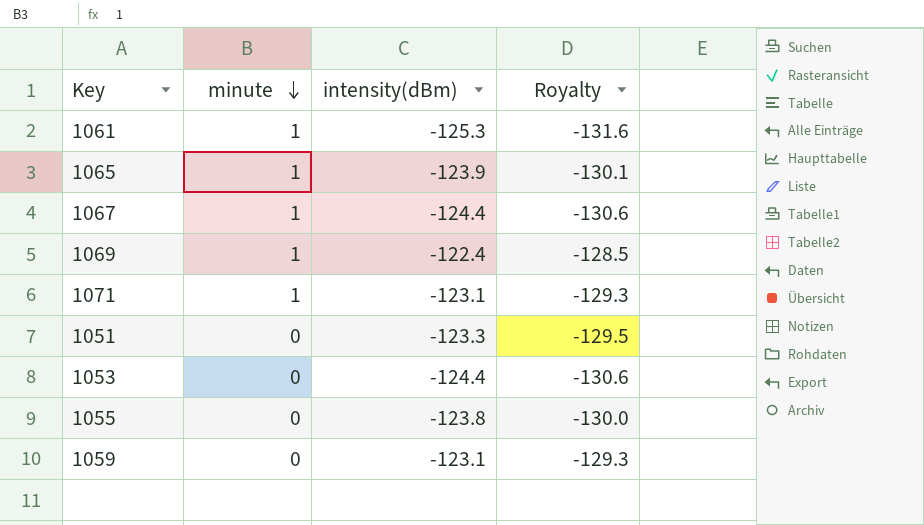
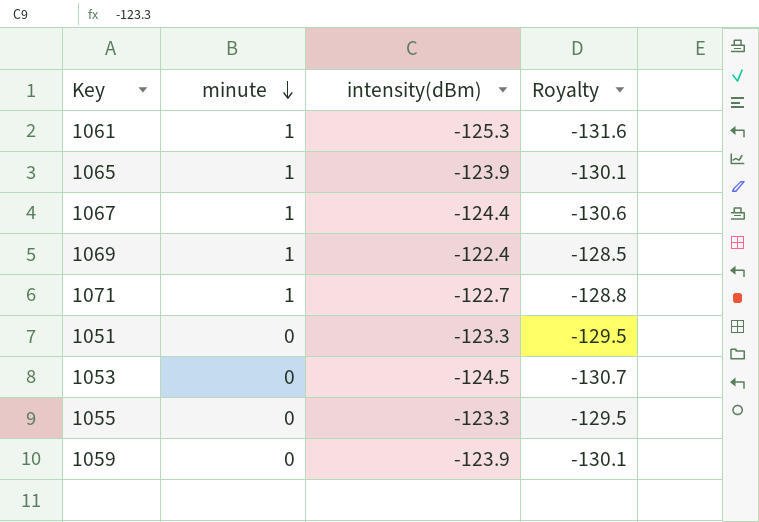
1071 | intensity(dBm): -123.1 -> -122.7
1071 | Royalty: -129.3 -> -128.8
1053 | intensity(dBm): -124.4 -> -124.5
1053 | Royalty: -130.6 -> -130.7
1055 | intensity(dBm): -123.8 -> -123.3
1055 | Royalty: -130.0 -> -129.5
1059 | intensity(dBm): -123.1 -> -123.9
1059 | Royalty: -129.3 -> -130.1

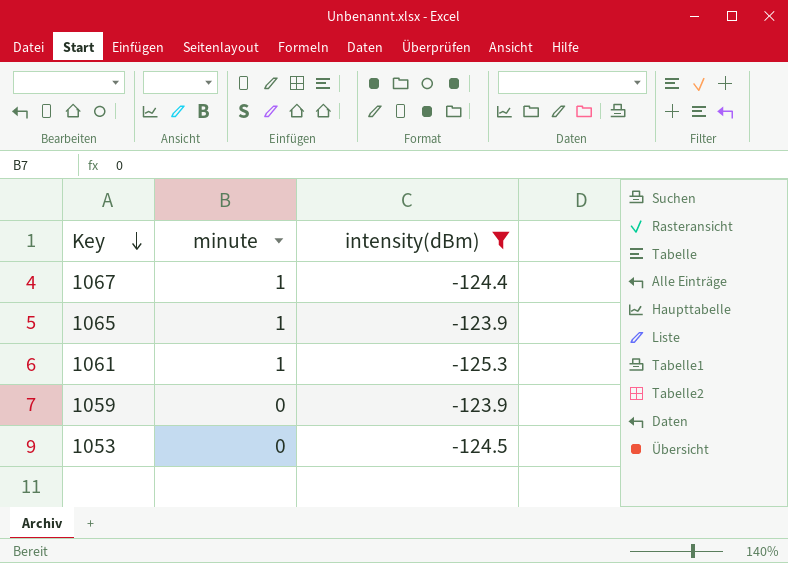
filter: none -> intensity(dBm) <= -123.9
row order: minute descending -> Key descending
column Royalty | formula: [intensity(dBm)] * 1.05 -> none

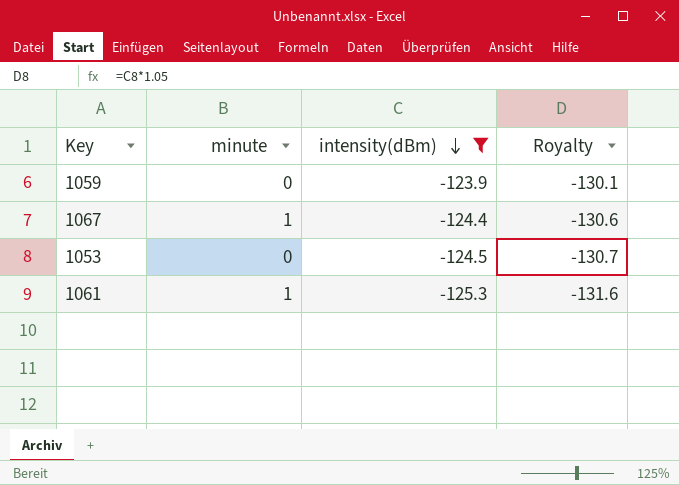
row order: Key descending -> intensity(dBm) descending
column Royalty | formula: none -> [intensity(dBm)] * 1.05
row 1065: 1 | -123.9 -> none

